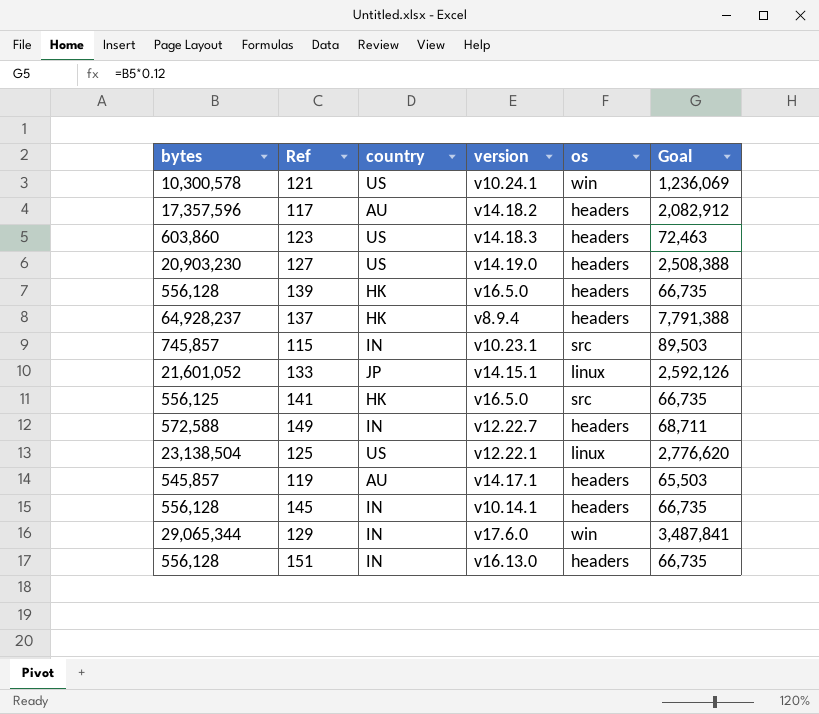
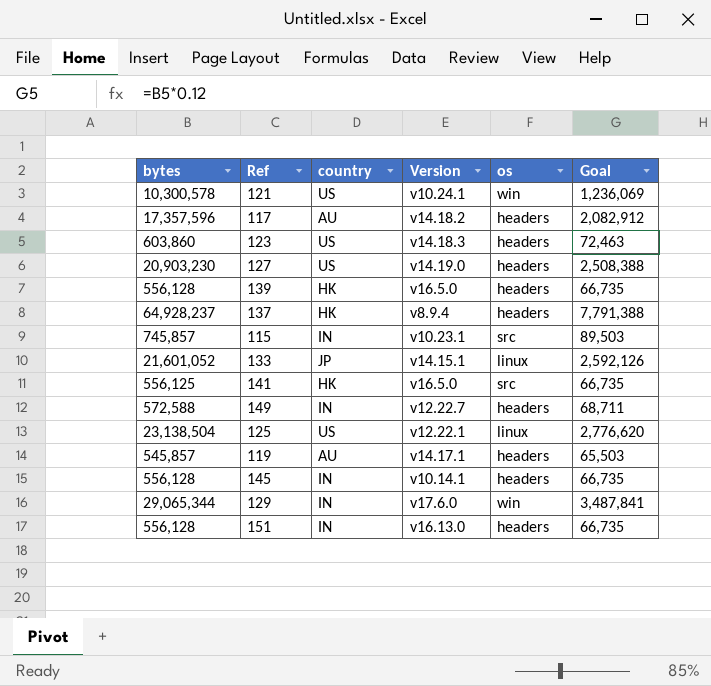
column name: version -> Version

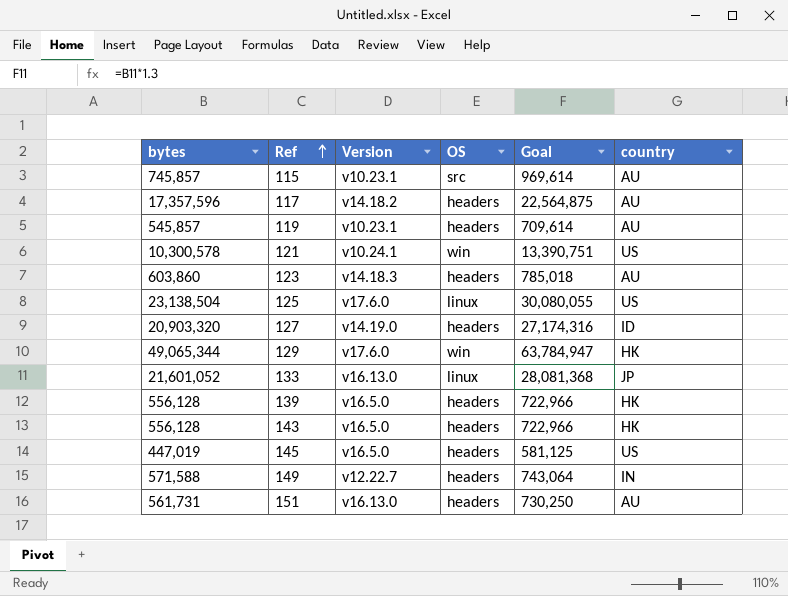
row order: none -> Ref ascending
column name: os -> OS
column Goal | formula: [bytes] * 0.12 -> [bytes] * 1.3
column country | position: 3 -> 6
row 137: 64,928,237 | HK | v8.9.4 | headers | 7,791,388 -> none
row 141: 556,125 | HK | v16.5.0 | src | 66,735 -> none
115 | country: IN -> AU
119 | Version: v14.17.1 -> v10.23.1
123 | country: US -> AU
125 | Version: v12.22.1 -> v17.6.0
127 | bytes: 20,903,230 -> 20,903,320
127 | country: US -> ID
129 | bytes: 29,065,344 -> 49,065,344
129 | country: IN -> HK
133 | Version: v14.15.1 -> v16.13.0
row 143: none -> 556,128 | v16.5.0 | headers | 722,966 | HK
145 | bytes: 556,128 -> 447,019
145 | Version: v10.14.1 -> v16.5.0
145 | country: IN -> US
149 | bytes: 572,588 -> 571,588
151 | bytes: 556,128 -> 561,731
151 | country: IN -> AU

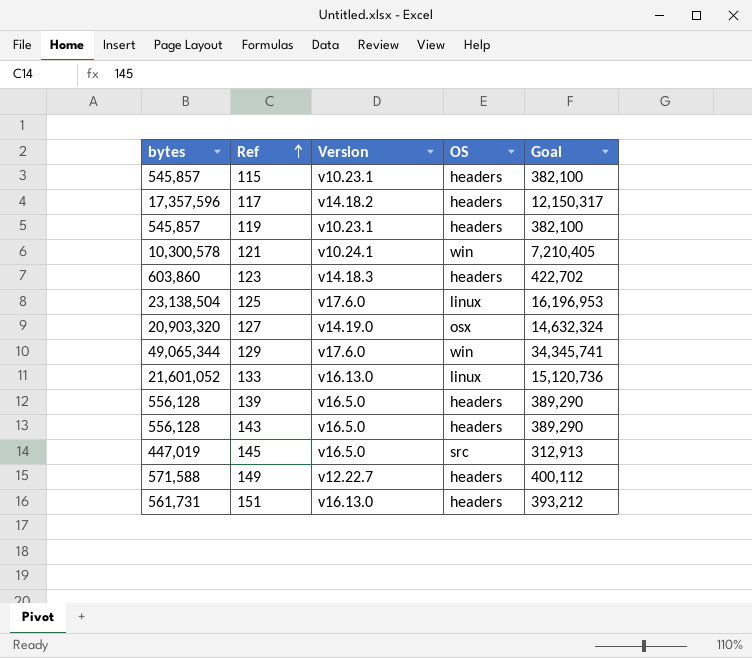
column country | position: 6 -> none
column Goal | formula: [bytes] * 1.3 -> [bytes] * 0.7
115 | bytes: 745,857 -> 545,857
115 | OS: src -> headers
127 | OS: headers -> osx
145 | OS: headers -> src

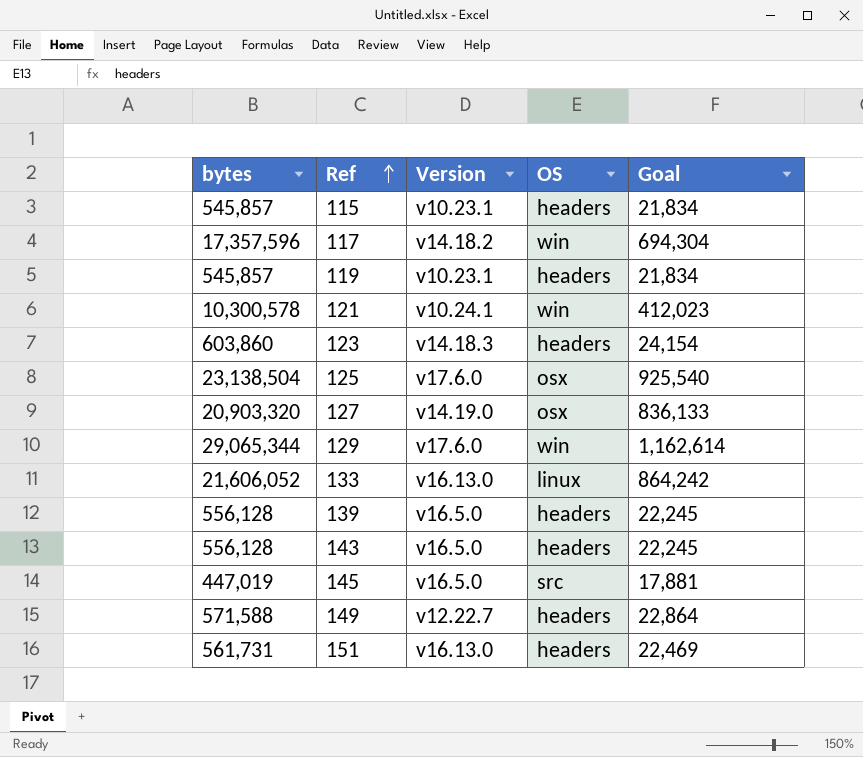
column Goal | formula: [bytes] * 0.7 -> [bytes] * 0.04
117 | OS: headers -> win
125 | OS: linux -> osx
129 | bytes: 49,065,344 -> 29,065,344
133 | bytes: 21,601,052 -> 21,606,052

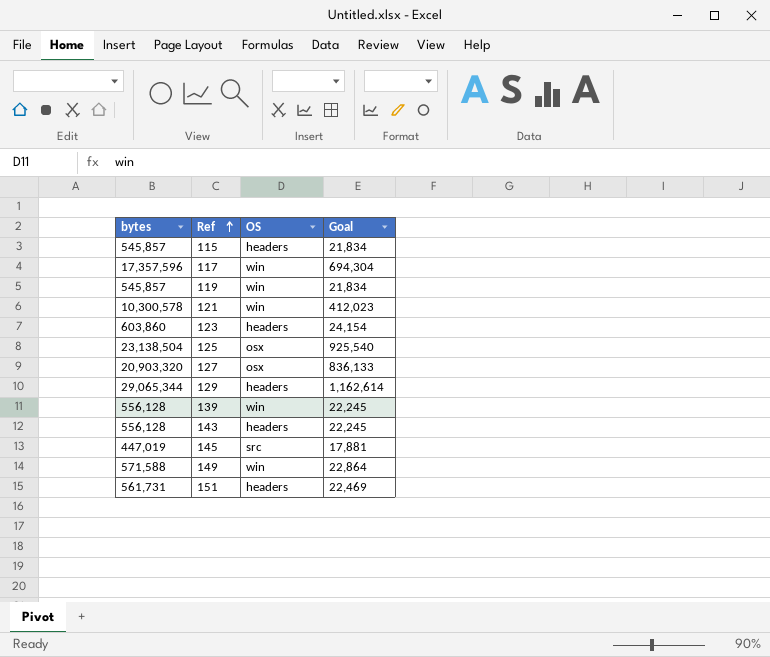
column Version | position: 3 -> none
row 133: 21,606,052 | v16.13.0 | linux | 864,242 -> none
119 | OS: headers -> win
129 | OS: win -> headers
139 | OS: headers -> win
149 | OS: headers -> win

